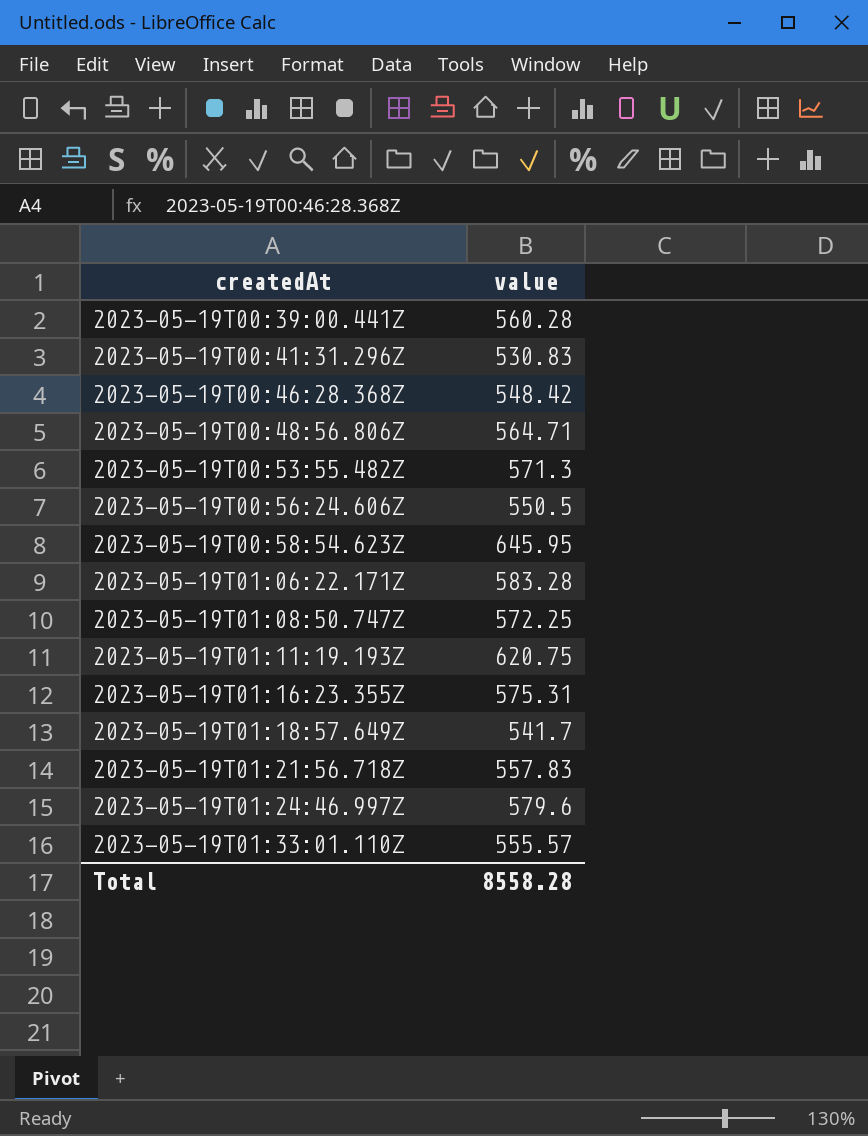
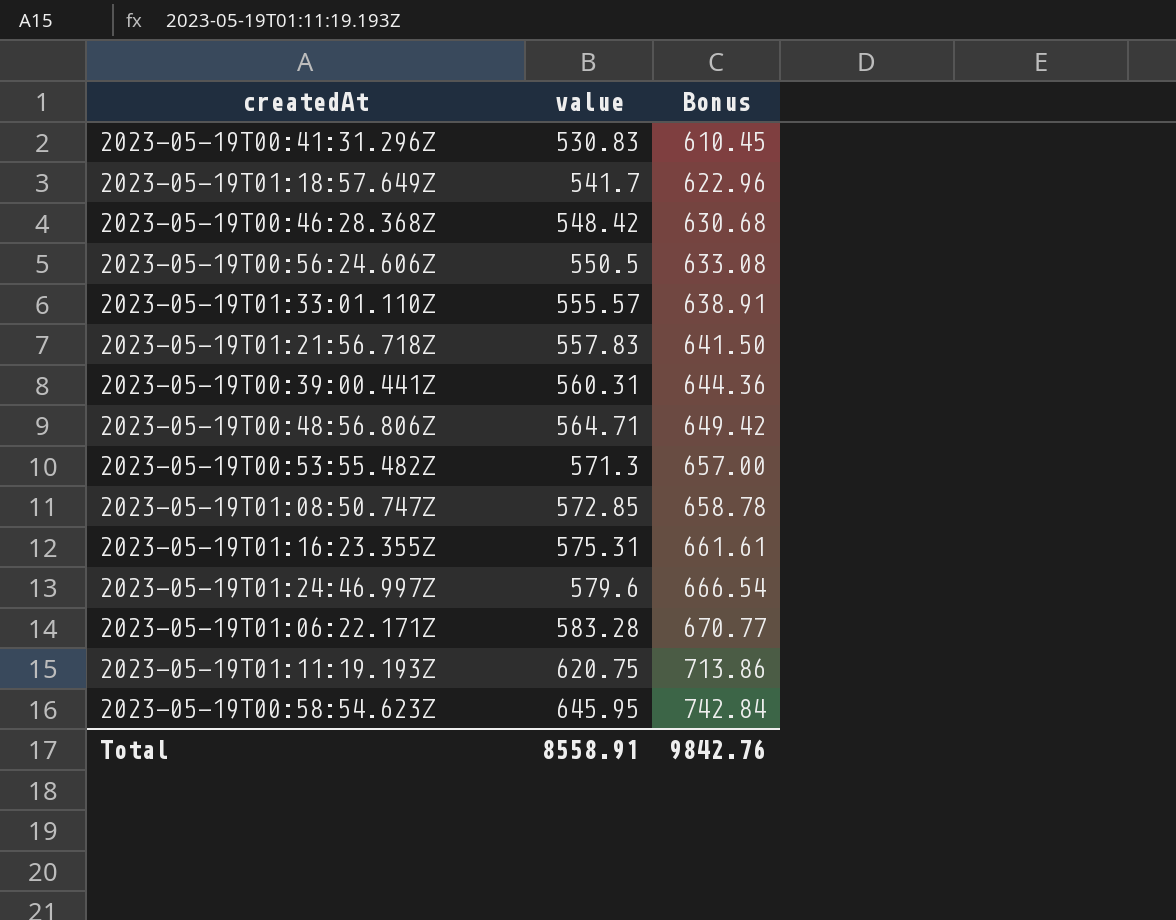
row order: createdAt ascending -> value ascending
column Bonus | formula: none -> [value] * 1.15
2023-05-19T00:39:00.441Z | value: 560.28 -> 560.31
2023-05-19T01:08:50.747Z | value: 572.25 -> 572.85
Total | value: 8558.28 -> 8558.91

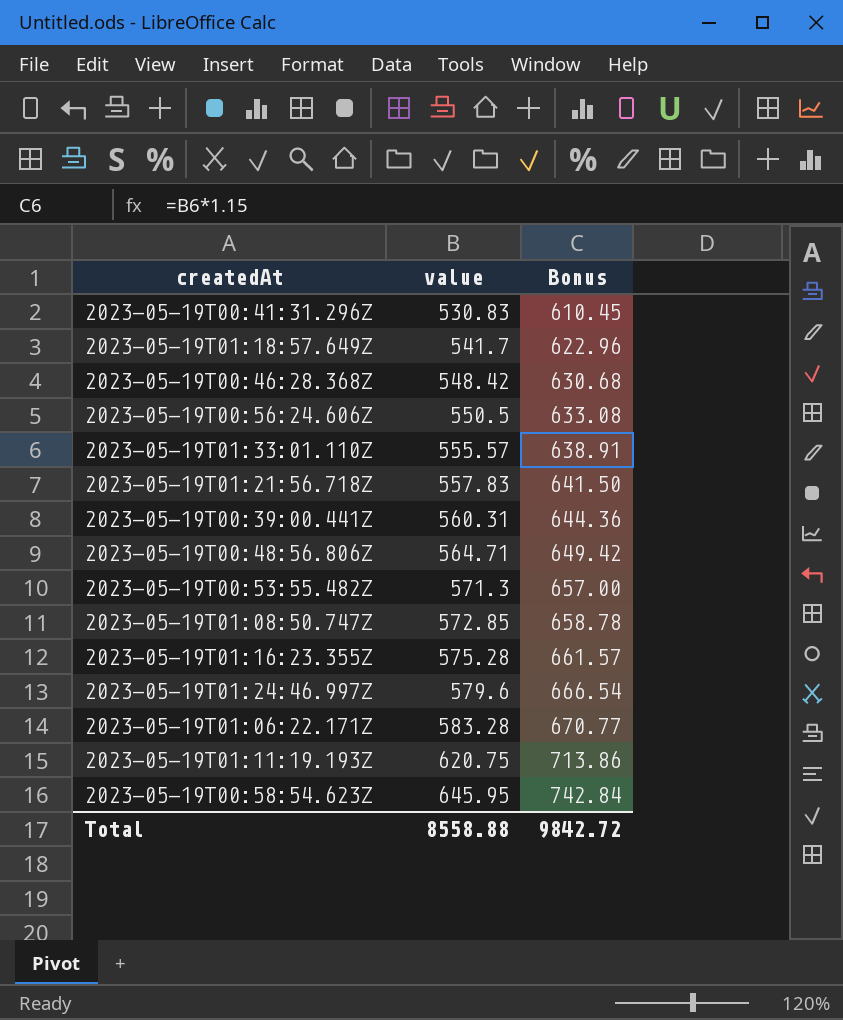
2023-05-19T01:16:23.355Z | value: 575.31 -> 575.28
2023-05-19T01:16:23.355Z | Bonus: 661.61 -> 661.57
Total | value: 8558.91 -> 8558.88
Total | Bonus: 9842.76 -> 9842.72

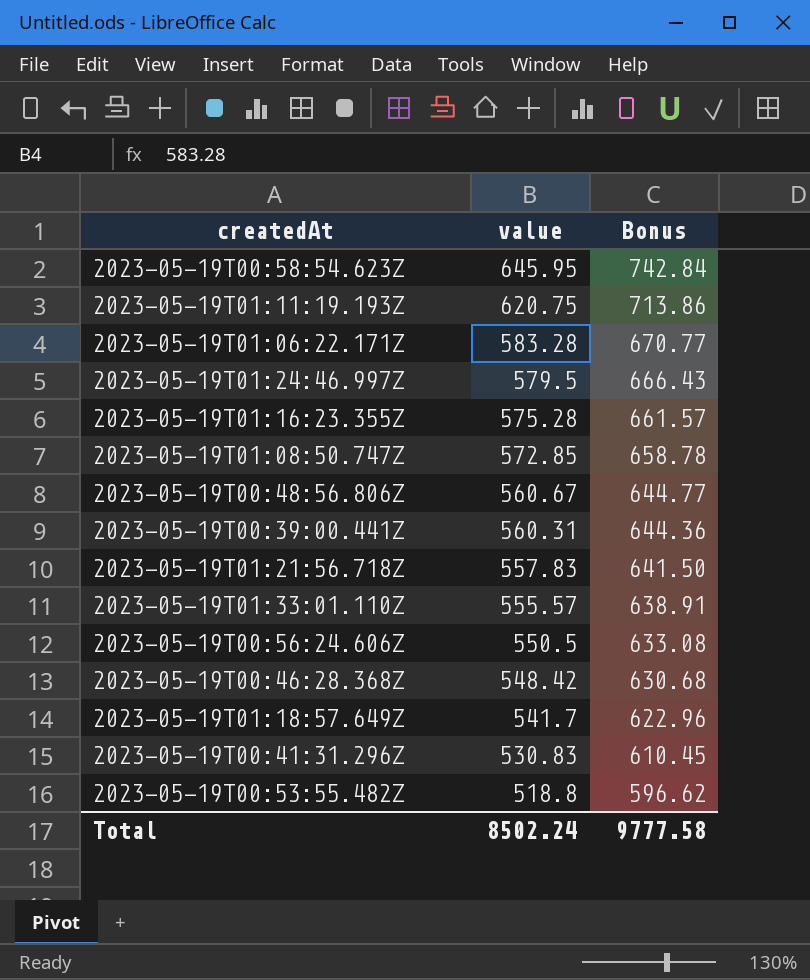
row order: value ascending -> value descending
2023-05-19T01:24:46.997Z | value: 579.6 -> 579.5
2023-05-19T01:24:46.997Z | Bonus: 666.54 -> 666.43
2023-05-19T00:48:56.806Z | value: 564.71 -> 560.67
2023-05-19T00:48:56.806Z | Bonus: 649.42 -> 644.77
2023-05-19T00:53:55.482Z | value: 571.3 -> 518.8
2023-05-19T00:53:55.482Z | Bonus: 657.00 -> 596.62
Total | value: 8558.88 -> 8502.24
Total | Bonus: 9842.72 -> 9777.58

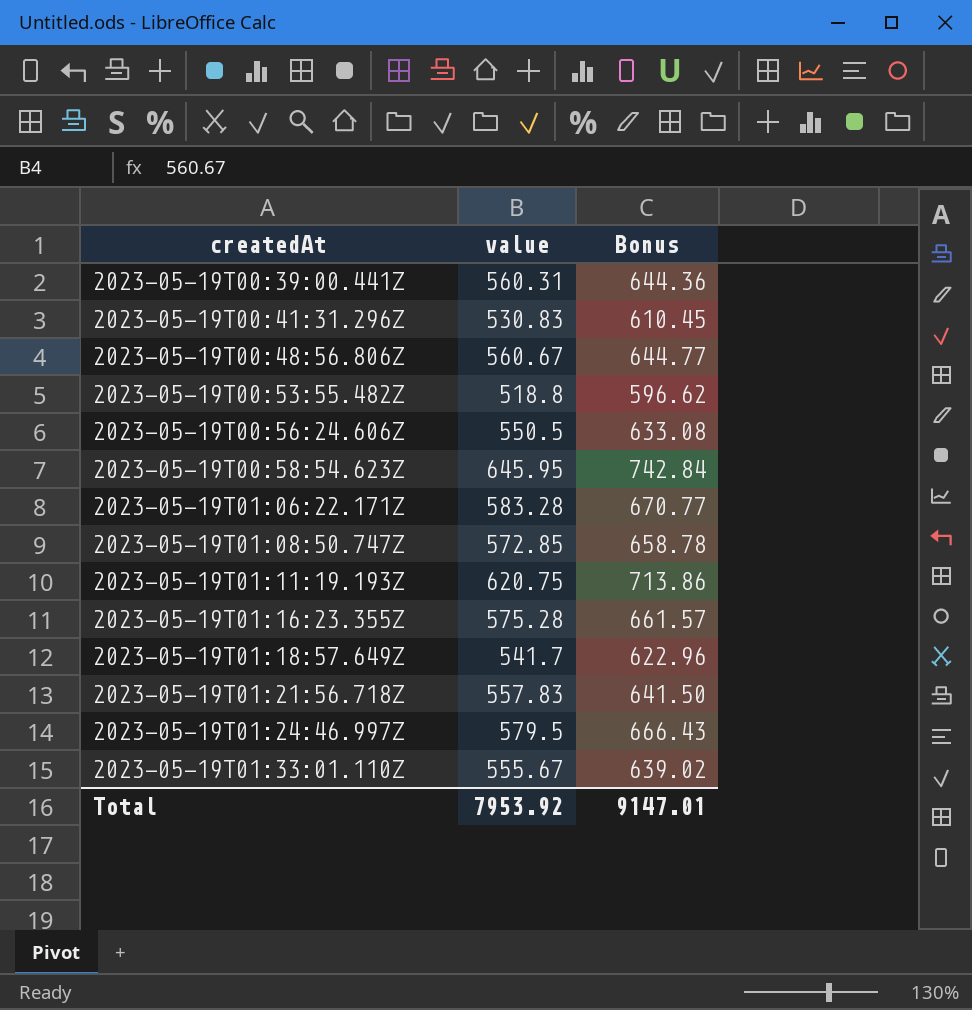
row order: value descending -> createdAt ascending
row 2023-05-19T00:46:28.368Z: 548.42 | 630.68 -> none
2023-05-19T01:33:01.110Z | value: 555.57 -> 555.67
2023-05-19T01:33:01.110Z | Bonus: 638.91 -> 639.02
Total | value: 8502.24 -> 7953.92
Total | Bonus: 9777.58 -> 9147.01

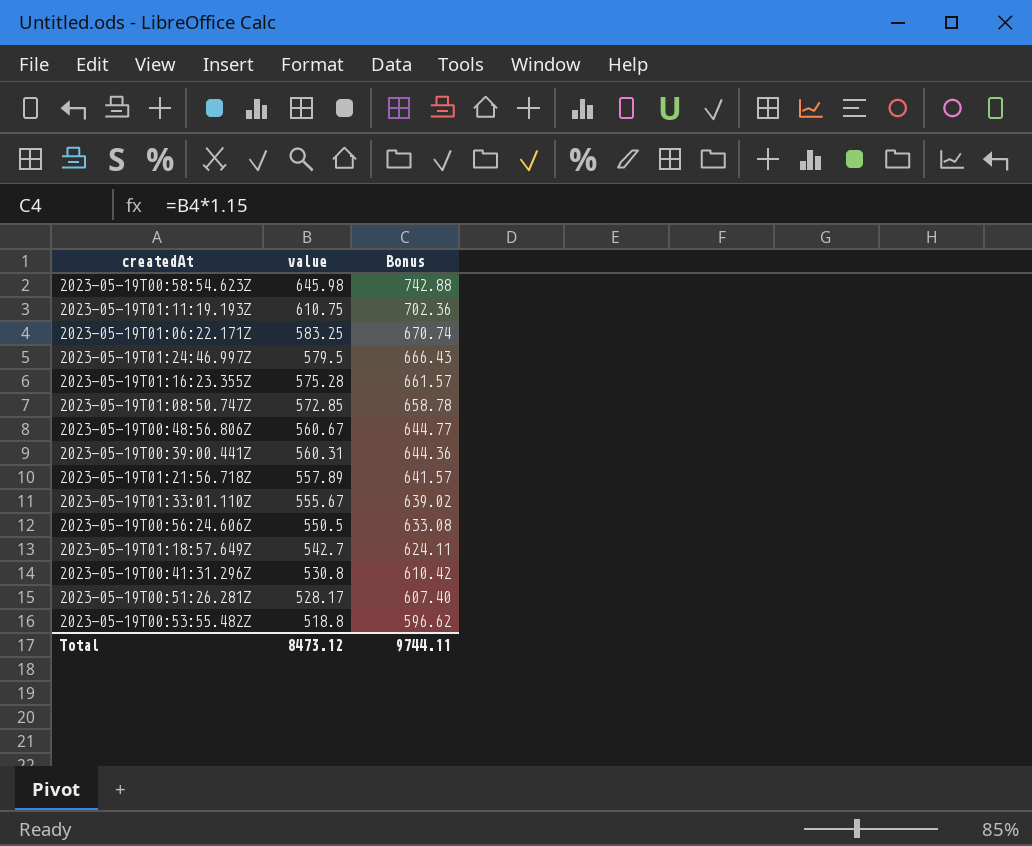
row order: createdAt ascending -> value descending
2023-05-19T00:58:54.623Z | value: 645.95 -> 645.98
2023-05-19T00:58:54.623Z | Bonus: 742.84 -> 742.88
2023-05-19T01:11:19.193Z | value: 620.75 -> 610.75
2023-05-19T01:11:19.193Z | Bonus: 713.86 -> 702.36
2023-05-19T01:06:22.171Z | value: 583.28 -> 583.25
2023-05-19T01:06:22.171Z | Bonus: 670.77 -> 670.74
2023-05-19T01:21:56.718Z | value: 557.83 -> 557.89
2023-05-19T01:21:56.718Z | Bonus: 641.50 -> 641.57
2023-05-19T01:18:57.649Z | value: 541.7 -> 542.7
2023-05-19T01:18:57.649Z | Bonus: 622.96 -> 624.11
2023-05-19T00:41:31.296Z | value: 530.83 -> 530.8
2023-05-19T00:41:31.296Z | Bonus: 610.45 -> 610.42
row 2023-05-19T00:51:26.281Z: none -> 528.17 | 607.40
Total | value: 7953.92 -> 8473.12
Total | Bonus: 9147.01 -> 9744.11

